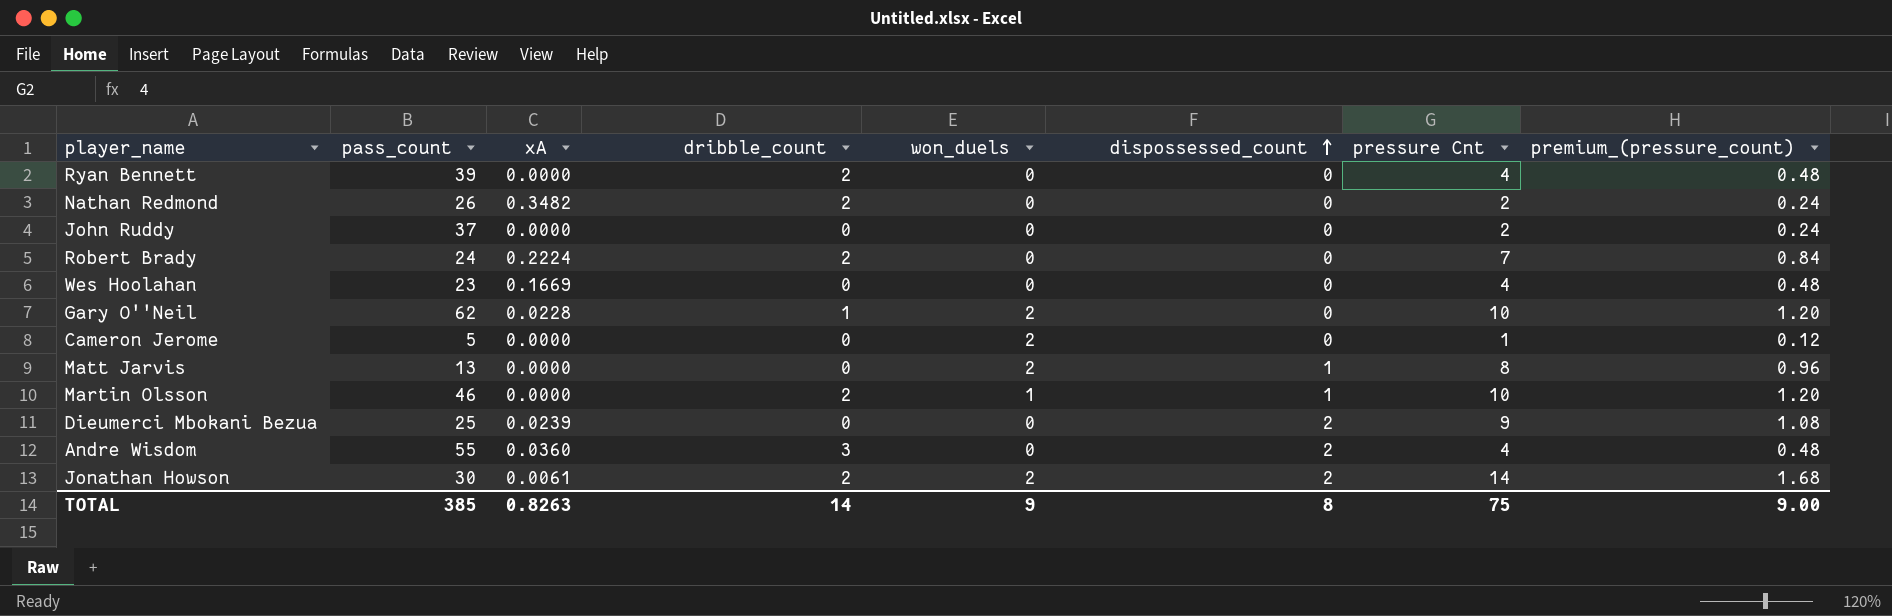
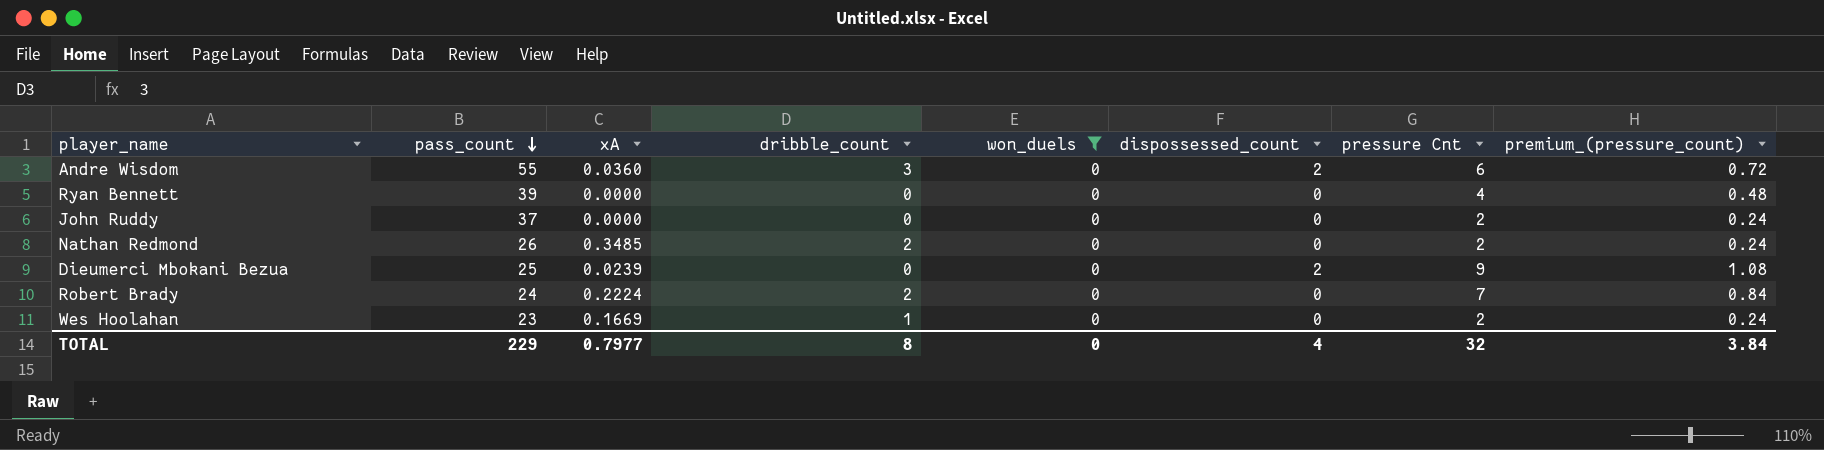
filter: none -> won_duels = 0
row order: dispossessed_count ascending -> pass_count descending
Andre Wisdom | pressure Cnt: 4 -> 6
Andre Wisdom | premium_(pressure_count): 0.48 -> 0.72
Ryan Bennett | dribble_count: 2 -> 0
Nathan Redmond | xA: 0.3482 -> 0.3485
Wes Hoolahan | dribble_count: 0 -> 1
Wes Hoolahan | pressure Cnt: 4 -> 2
Wes Hoolahan | premium_(pressure_count): 0.48 -> 0.24
TOTAL | pass_count: 385 -> 229
TOTAL | xA: 0.8263 -> 0.7977
TOTAL | dribble_count: 14 -> 8
TOTAL | won_duels: 9 -> 0
TOTAL | dispossessed_count: 8 -> 4
TOTAL | pressure Cnt: 75 -> 32
TOTAL | premium_(pressure_count): 9.00 -> 3.84

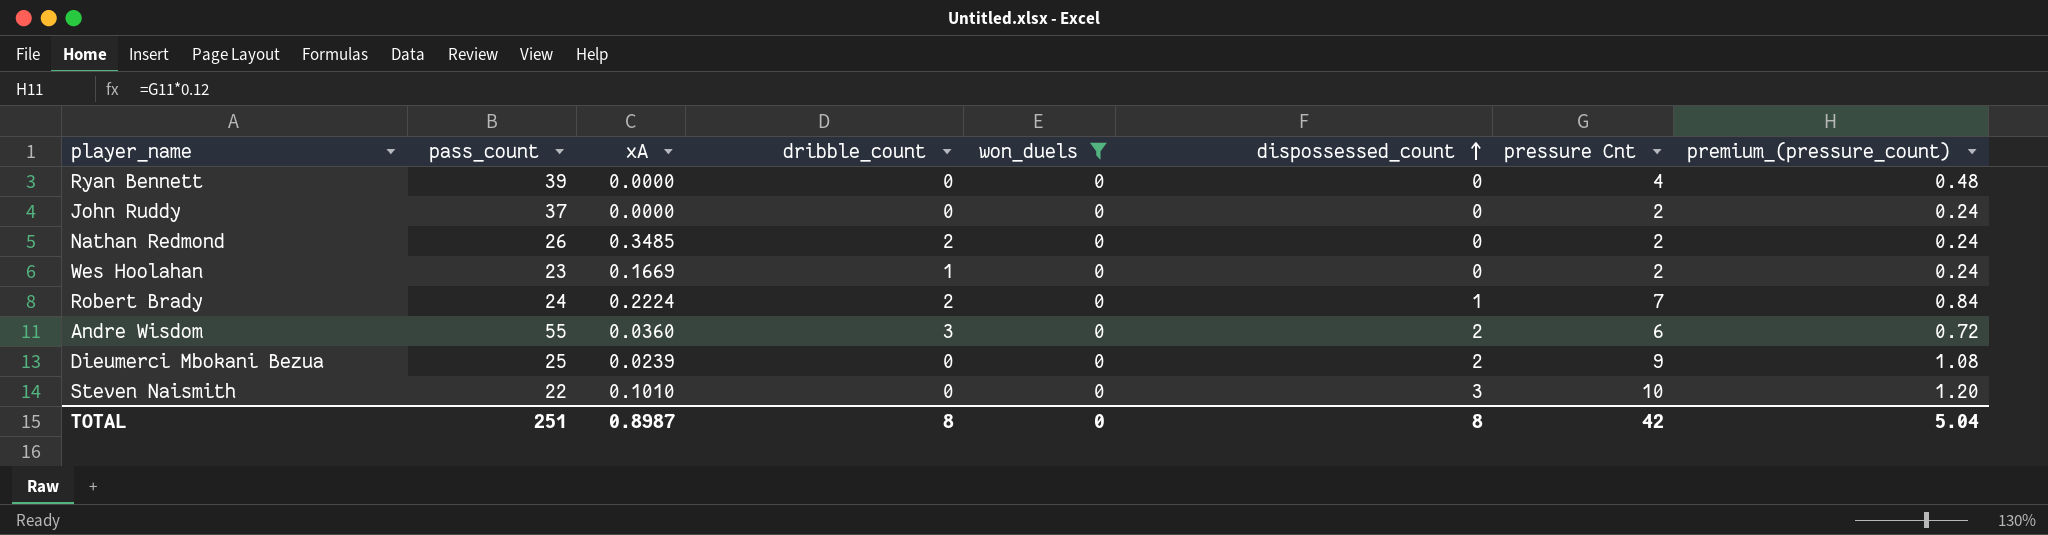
row order: pass_count descending -> dispossessed_count ascending
Robert Brady | dispossessed_count: 0 -> 1
row Steven Naismith: none -> 22 | 0.1010 | 0 | 0 | 3 | 10 | 1.20
TOTAL | pass_count: 229 -> 251
TOTAL | xA: 0.7977 -> 0.8987
TOTAL | dispossessed_count: 4 -> 8
TOTAL | pressure Cnt: 32 -> 42
TOTAL | premium_(pressure_count): 3.84 -> 5.04

